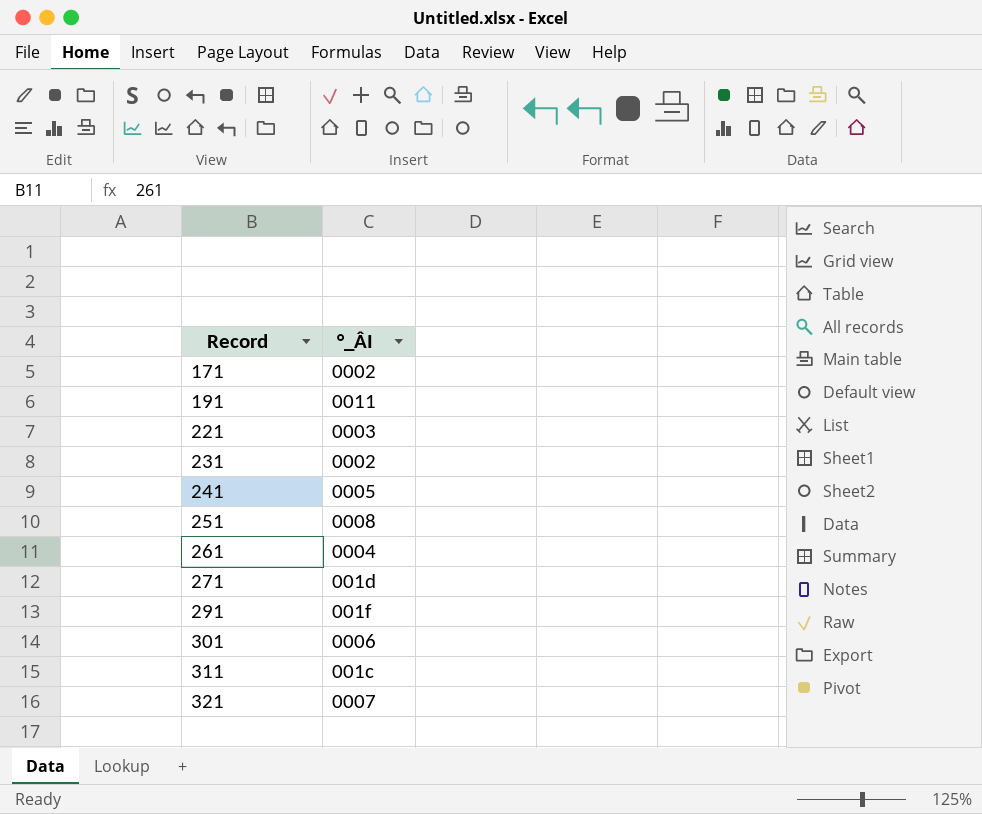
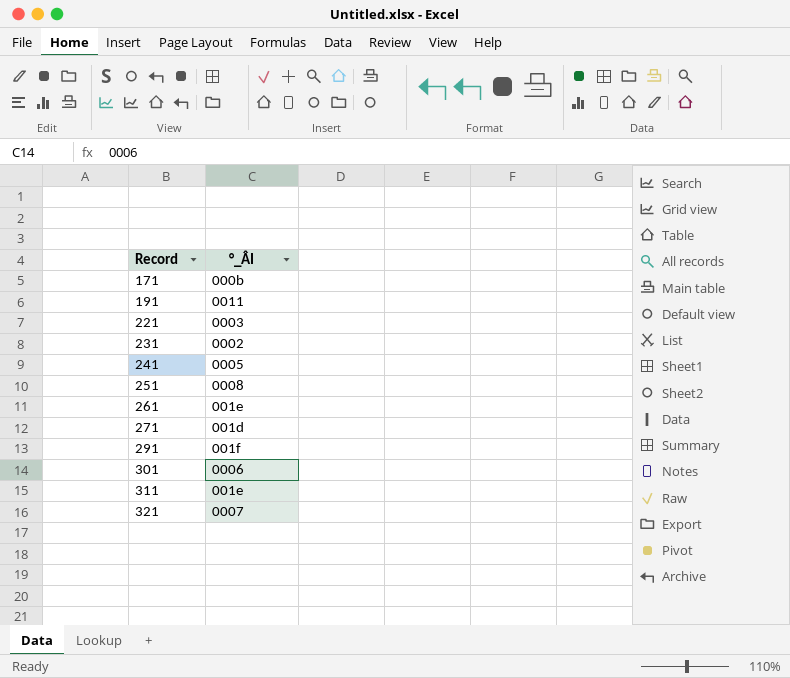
171 | °_ÂI: 0002 -> 000b
261 | °_ÂI: 0004 -> 001e
311 | °_ÂI: 001c -> 001e

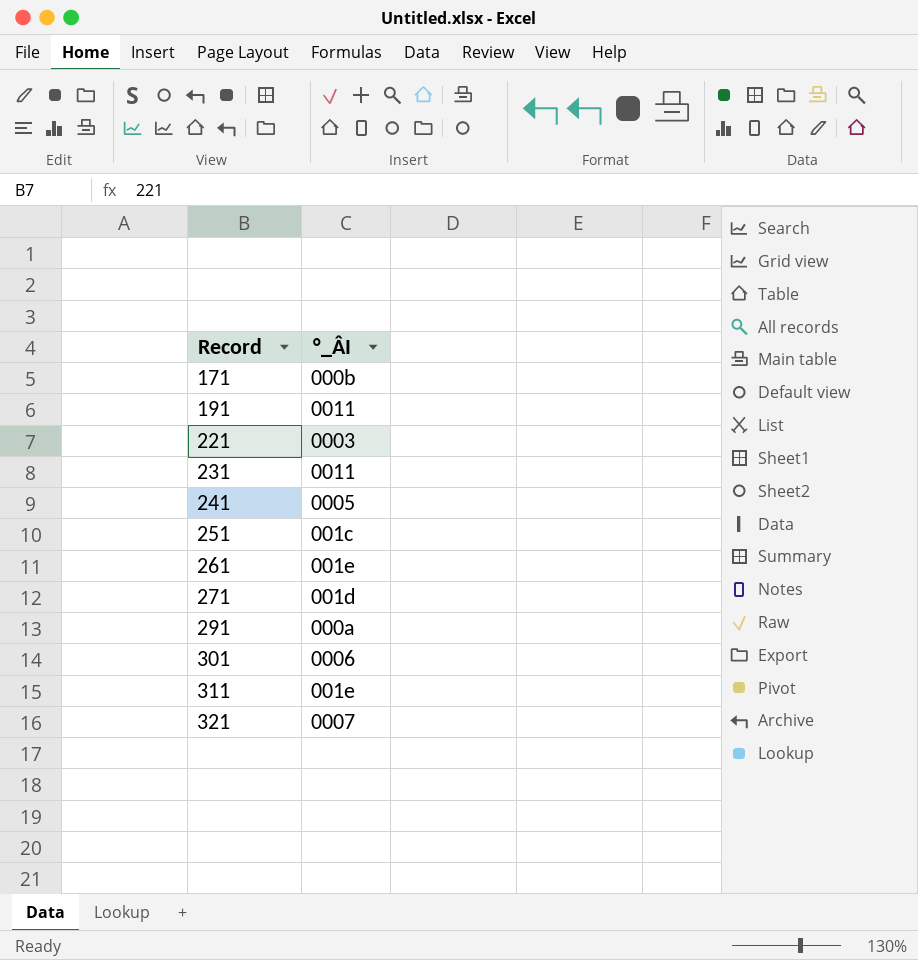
231 | °_ÂI: 0002 -> 0011
251 | °_ÂI: 0008 -> 001c
291 | °_ÂI: 001f -> 000a

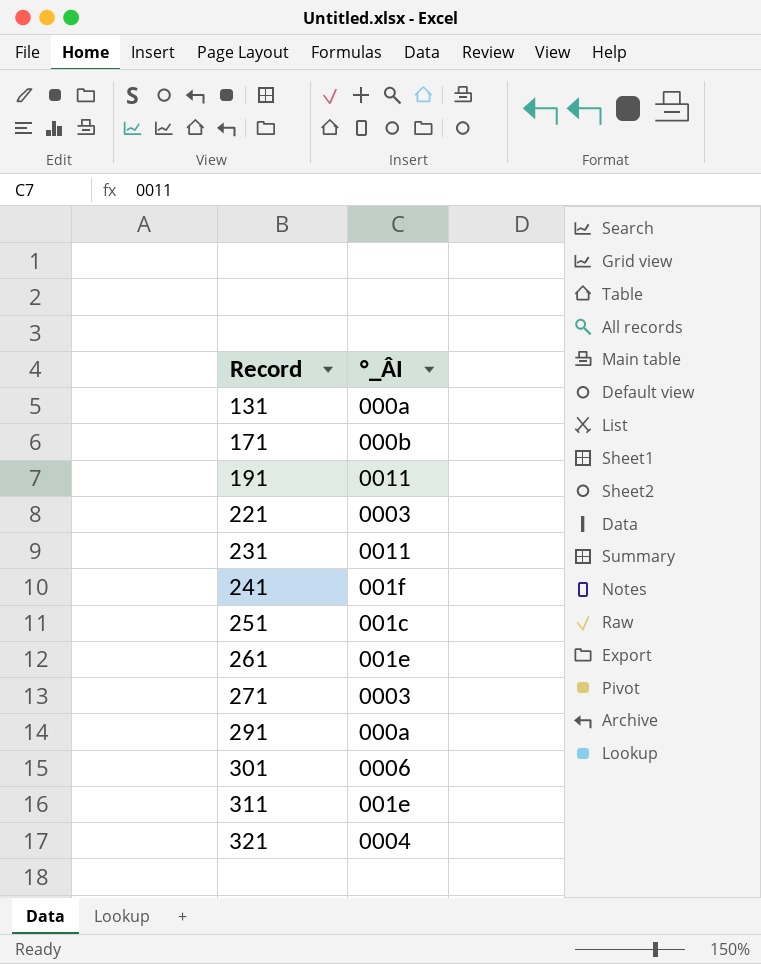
row 131: none -> 000a
241 | °_ÂI: 0005 -> 001f
271 | °_ÂI: 001d -> 0003
321 | °_ÂI: 0007 -> 0004

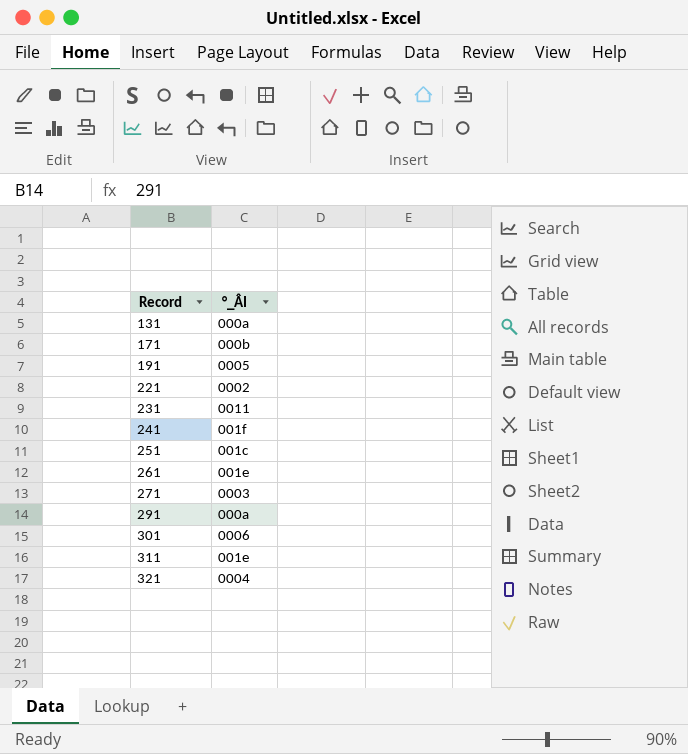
191 | °_ÂI: 0011 -> 0005
221 | °_ÂI: 0003 -> 0002

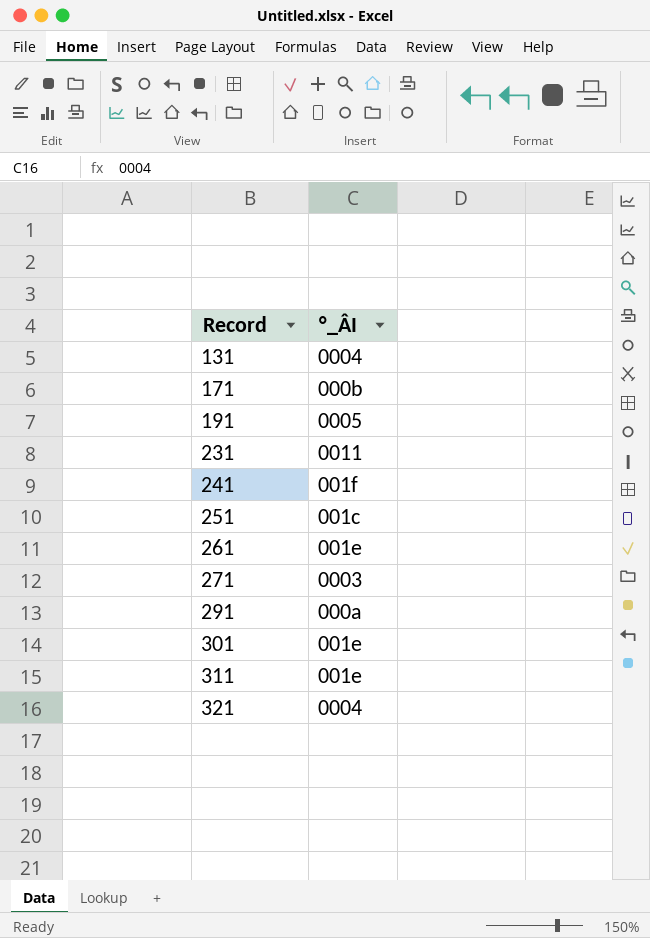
row 221: 0002 -> none
131 | °_ÂI: 000a -> 0004
301 | °_ÂI: 0006 -> 001e

